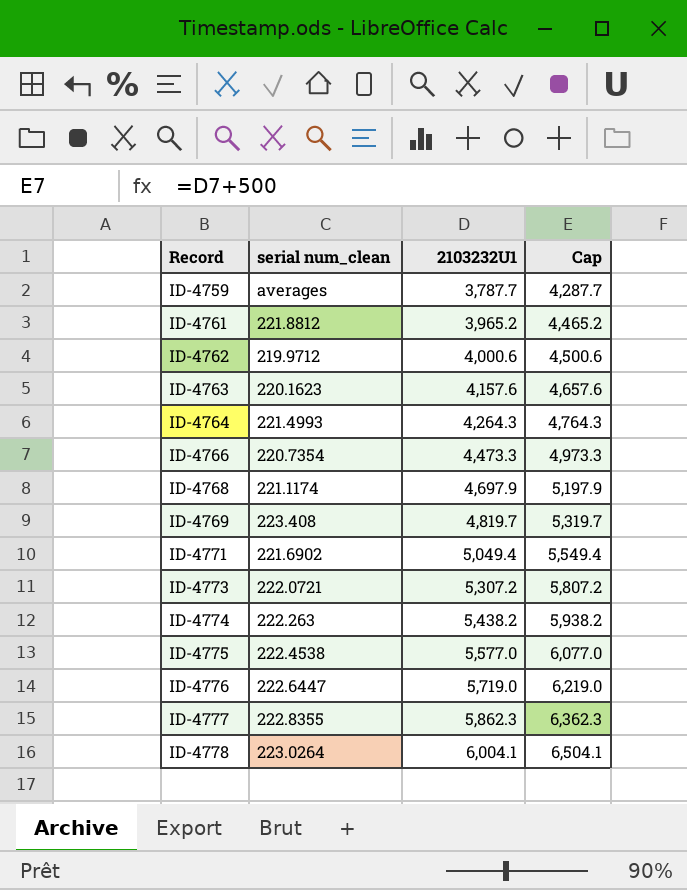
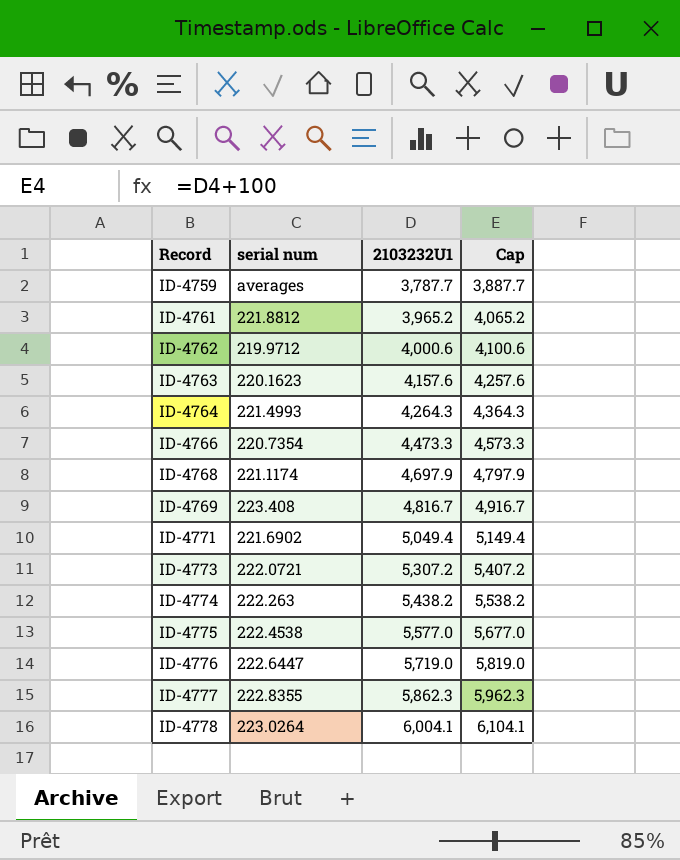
column name: serial num_clean -> serial num
column Cap | formula: [2103232U1] + 500 -> [2103232U1] + 100
ID-4769 | 2103232U1: 4,819.7 -> 4,816.7

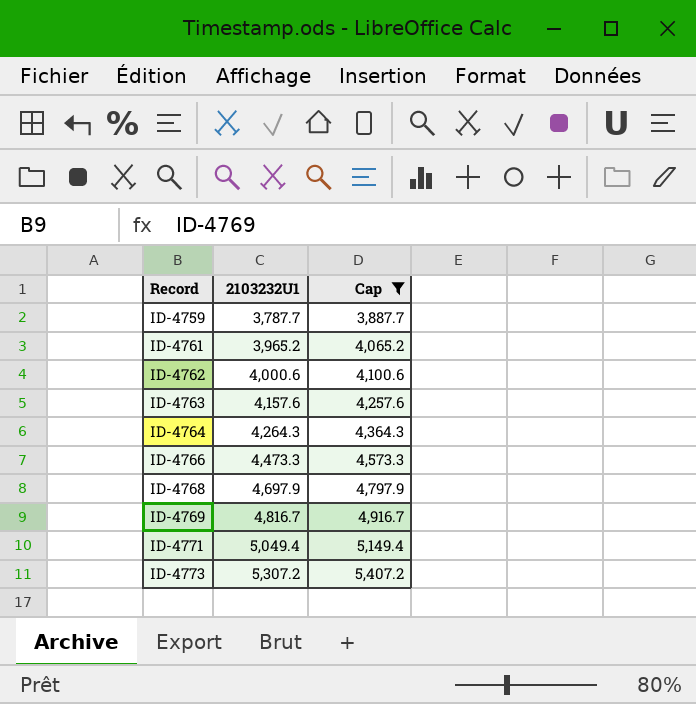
filter: none -> Cap <= 5,407.2
column serial num | position: 2 -> none

